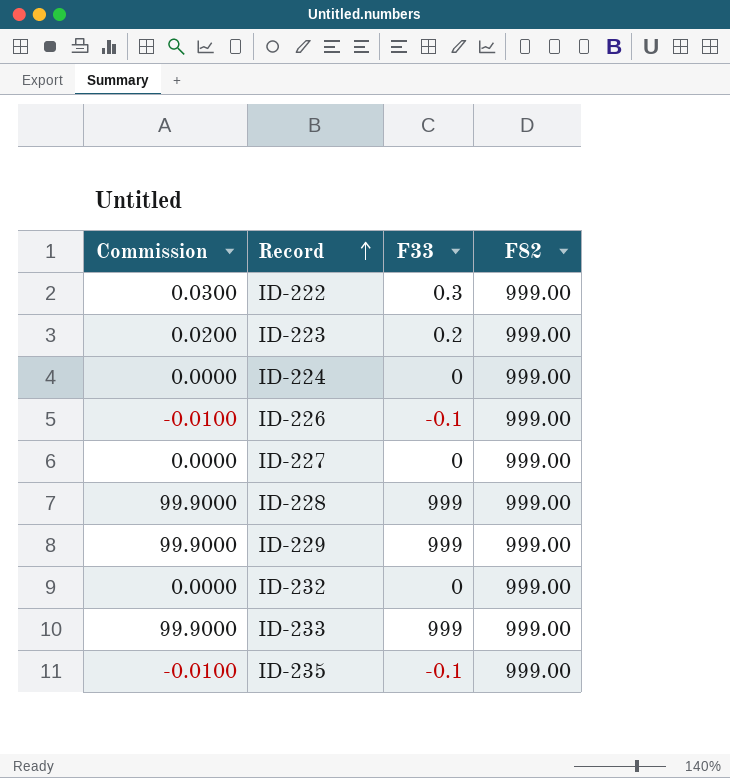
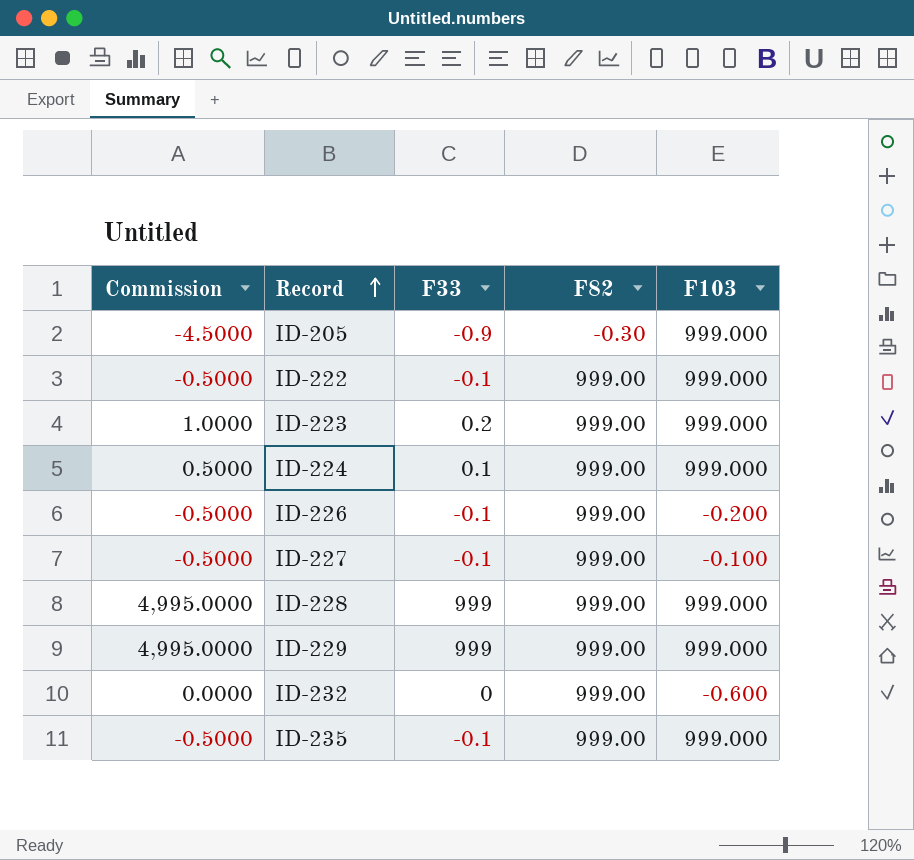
column Commission | formula: [F33] * 0.1 -> [F33] * 5
column F103 | position: none -> 5
row ID-233: 99.9000 | 999 | 999.00 -> none
row ID-205: none -> -4.5000 | -0.9 | -0.30 | 999.000
ID-222 | F33: 0.3 -> -0.1
ID-224 | F33: 0 -> 0.1
ID-227 | F33: 0 -> -0.1

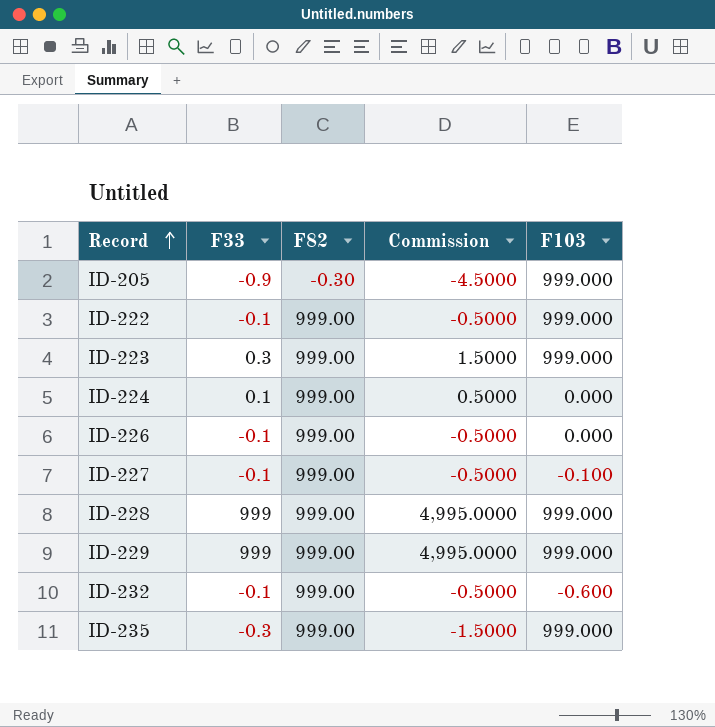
column Commission | position: 1 -> 4
ID-223 | F33: 0.2 -> 0.3
ID-223 | Commission: 1.0000 -> 1.5000
ID-224 | F103: 999.000 -> 0.000
ID-226 | F103: -0.200 -> 0.000
ID-232 | F33: 0 -> -0.1
ID-232 | Commission: 0.0000 -> -0.5000
ID-235 | F33: -0.1 -> -0.3
ID-235 | Commission: -0.5000 -> -1.5000

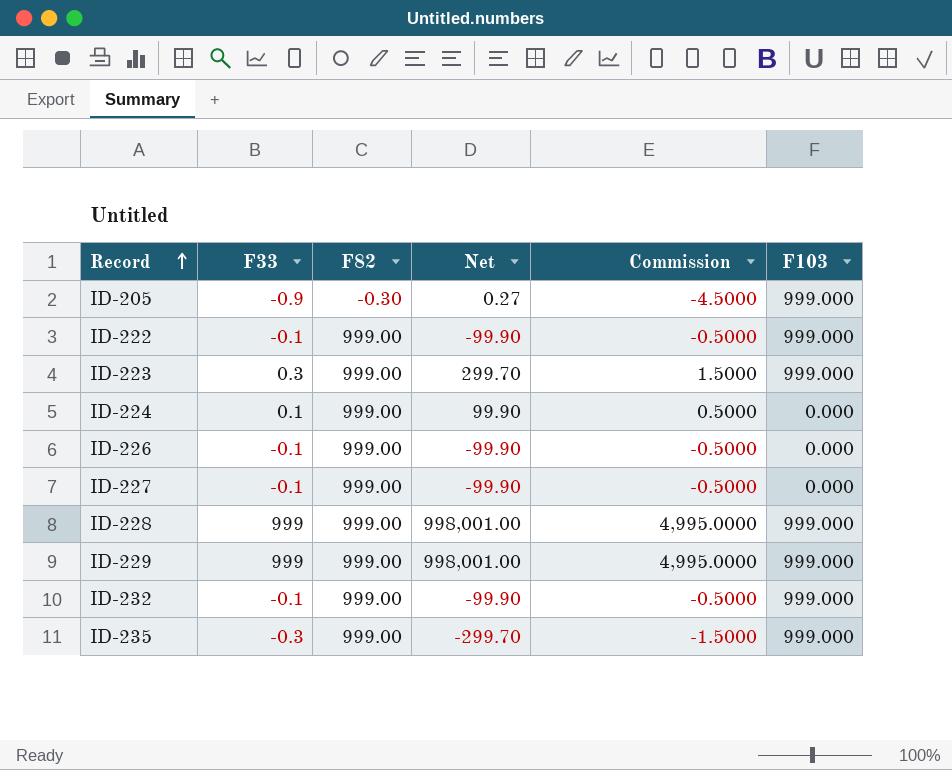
column Net | formula: none -> [F33] * [F82]
ID-227 | F103: -0.100 -> 0.000
ID-232 | F103: -0.600 -> 999.000

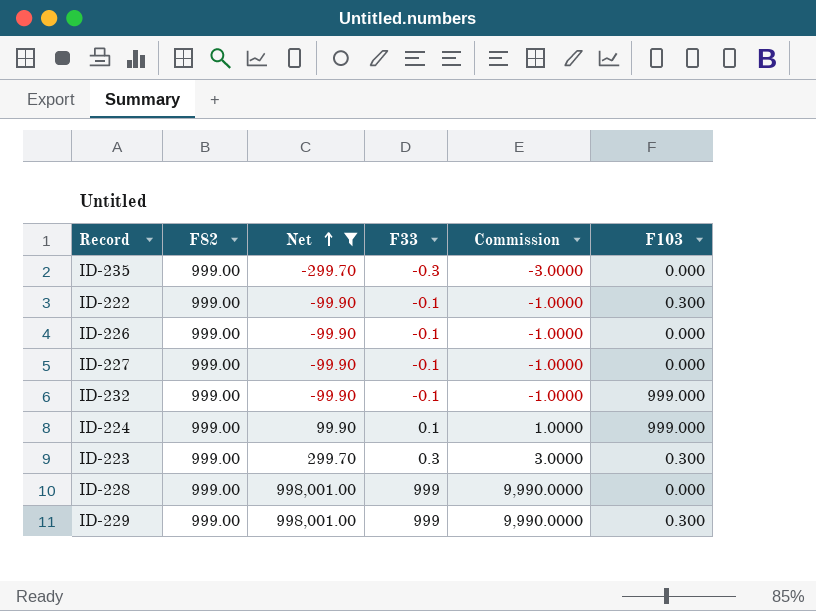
filter: none -> Net != 0.27
row order: Record ascending -> Net ascending
column F33 | position: 2 -> 4
column Commission | formula: [F33] * 5 -> [F33] * 10
ID-235 | F103: 999.000 -> 0.000
ID-222 | F103: 999.000 -> 0.300
ID-224 | F103: 0.000 -> 999.000
ID-223 | F103: 999.000 -> 0.300
ID-228 | F103: 999.000 -> 0.000
ID-229 | F103: 999.000 -> 0.300

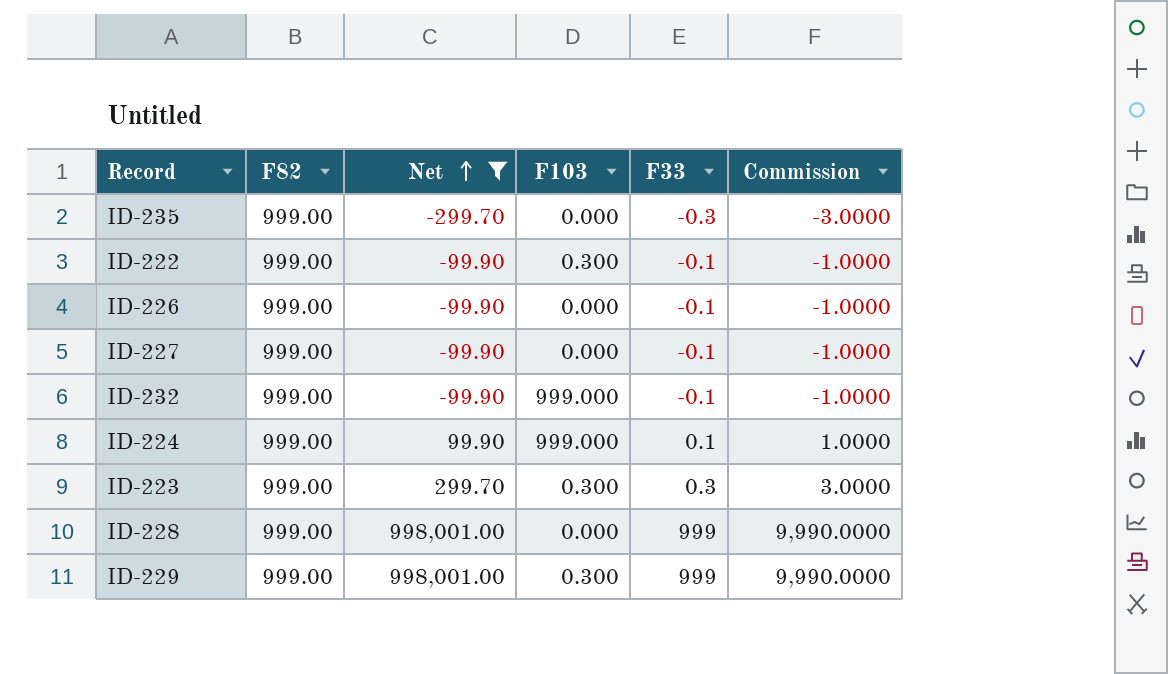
column F103 | position: 6 -> 4

